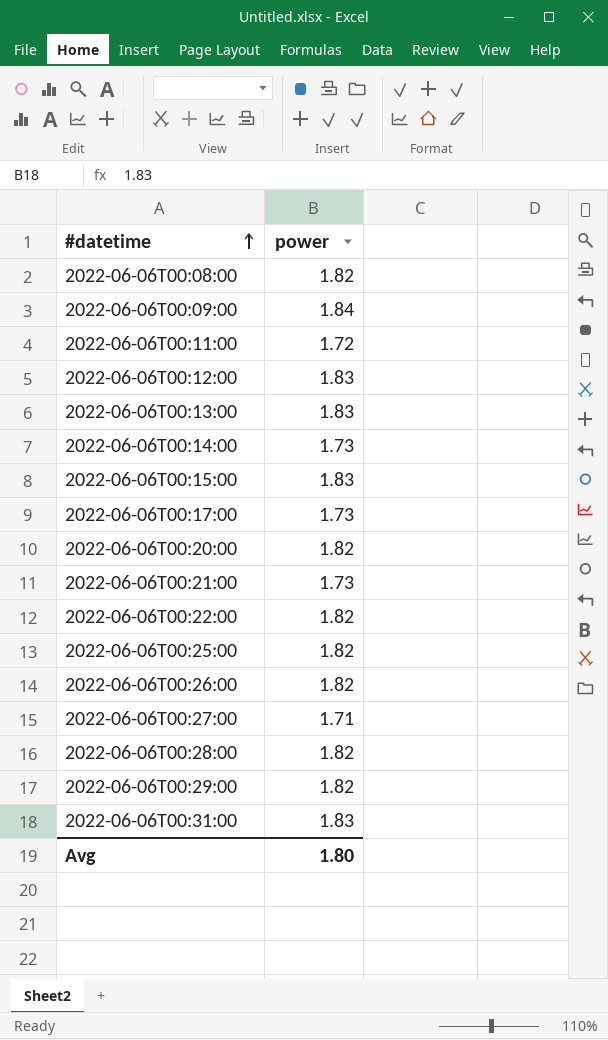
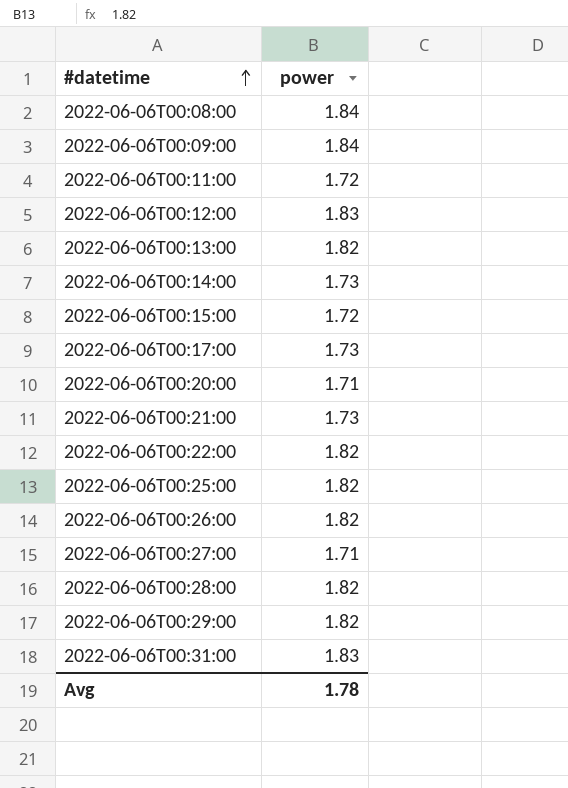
2022-06-06T00:08:00 | power: 1.82 -> 1.84
2022-06-06T00:13:00 | power: 1.83 -> 1.82
2022-06-06T00:15:00 | power: 1.83 -> 1.72
2022-06-06T00:20:00 | power: 1.82 -> 1.71
Avg | power: 1.80 -> 1.78

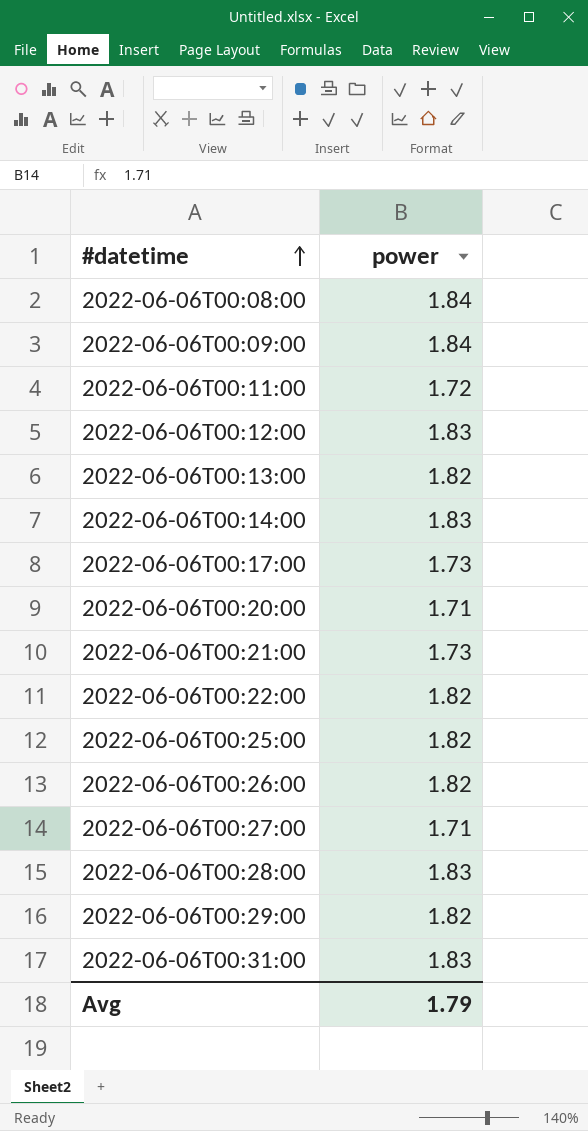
row 2022-06-06T00:15:00: 1.72 -> none
2022-06-06T00:14:00 | power: 1.73 -> 1.83
2022-06-06T00:28:00 | power: 1.82 -> 1.83
Avg | power: 1.78 -> 1.79

